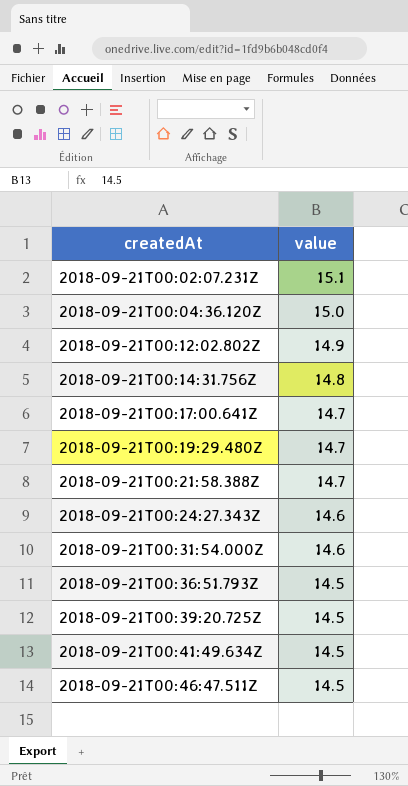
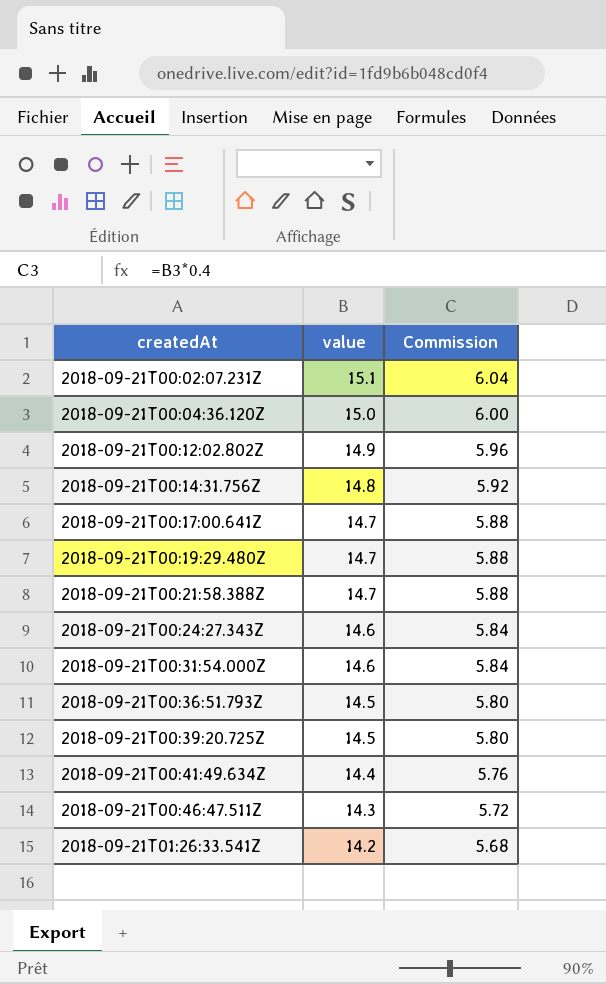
column Commission | formula: none -> [value] * 0.4
2018-09-21T00:41:49.634Z | value: 14.5 -> 14.4
2018-09-21T00:46:47.511Z | value: 14.5 -> 14.3
row 2018-09-21T01:26:33.541Z: none -> 14.2 | 5.68

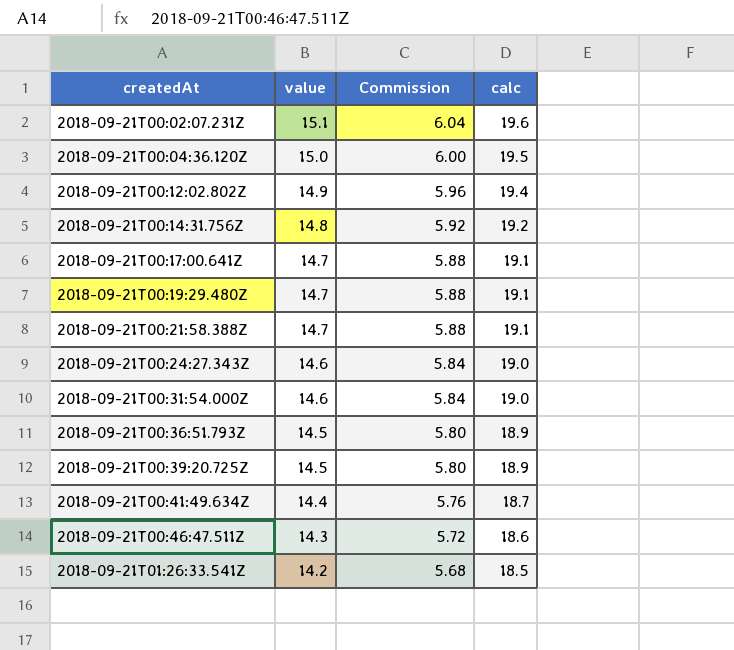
column calc | formula: none -> [value] * 1.3

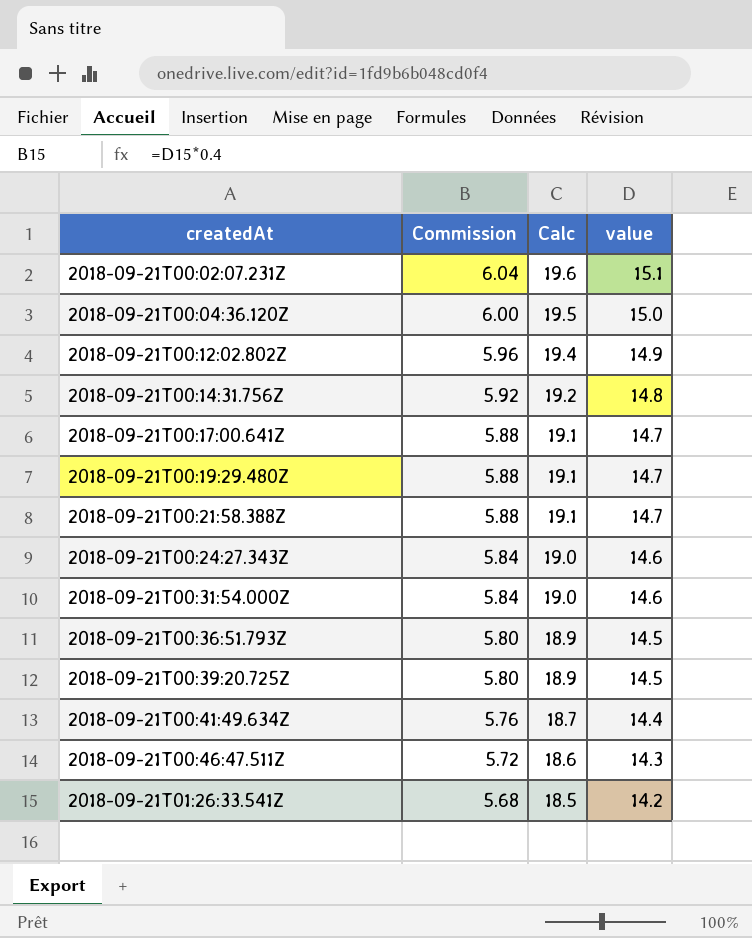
column name: calc -> Calc
column value | position: 2 -> 4

